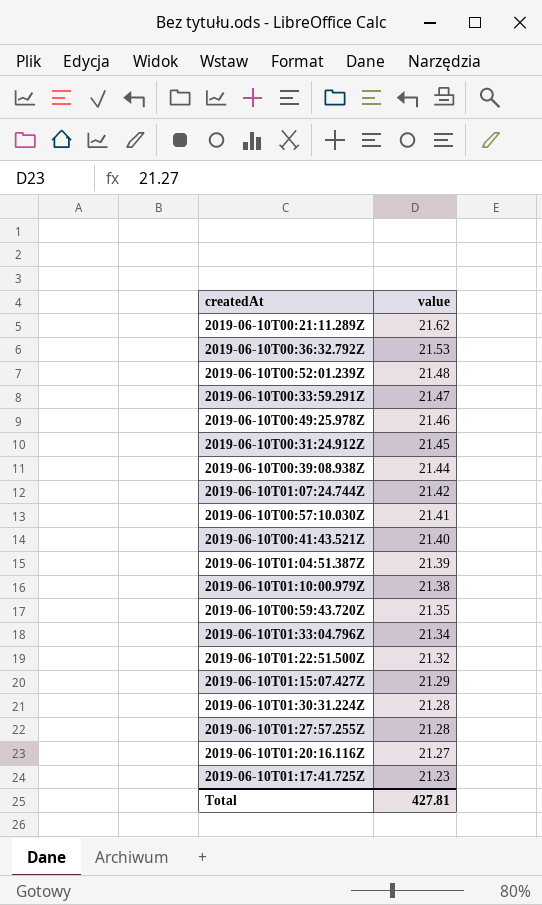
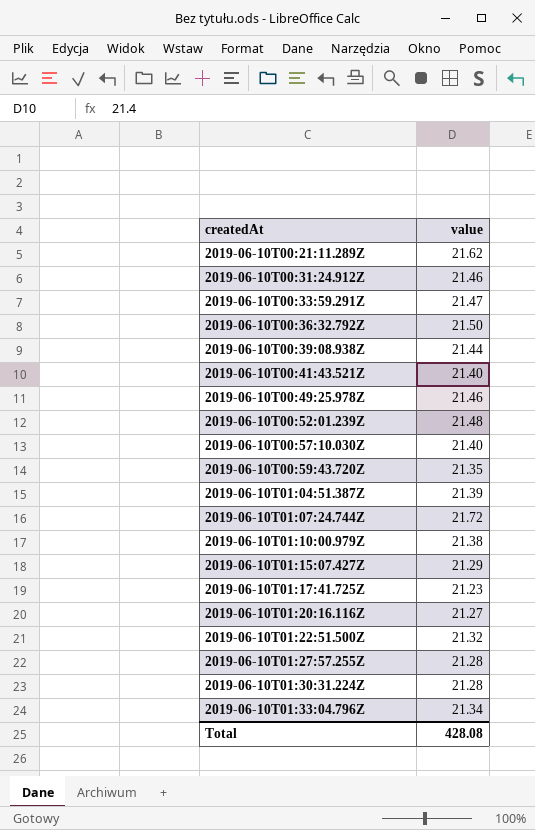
row order: value descending -> createdAt ascending
2019-06-10T00:31:24.912Z | value: 21.45 -> 21.46
2019-06-10T00:36:32.792Z | value: 21.53 -> 21.50
2019-06-10T00:57:10.030Z | value: 21.41 -> 21.40
2019-06-10T01:07:24.744Z | value: 21.42 -> 21.72
Total | value: 427.81 -> 428.08

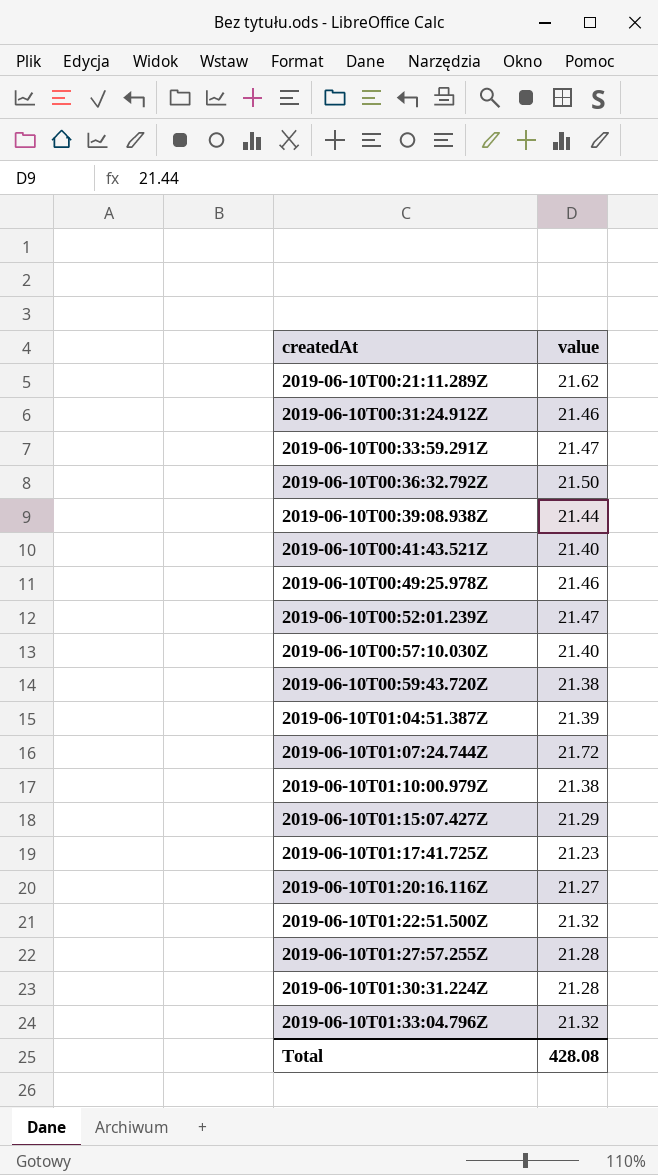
2019-06-10T00:52:01.239Z | value: 21.48 -> 21.47
2019-06-10T00:59:43.720Z | value: 21.35 -> 21.38
2019-06-10T01:33:04.796Z | value: 21.34 -> 21.32

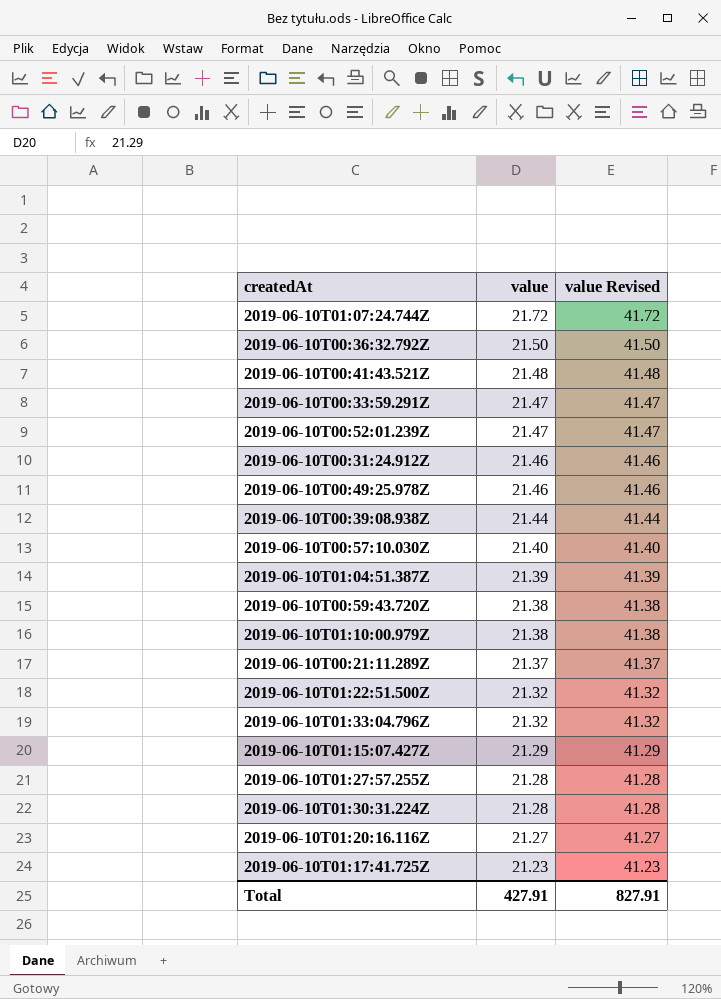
row order: createdAt ascending -> value descending
column value Revised | formula: none -> [value] + 20
2019-06-10T00:41:43.521Z | value: 21.40 -> 21.48
2019-06-10T00:21:11.289Z | value: 21.62 -> 21.37
Total | value: 428.08 -> 427.91

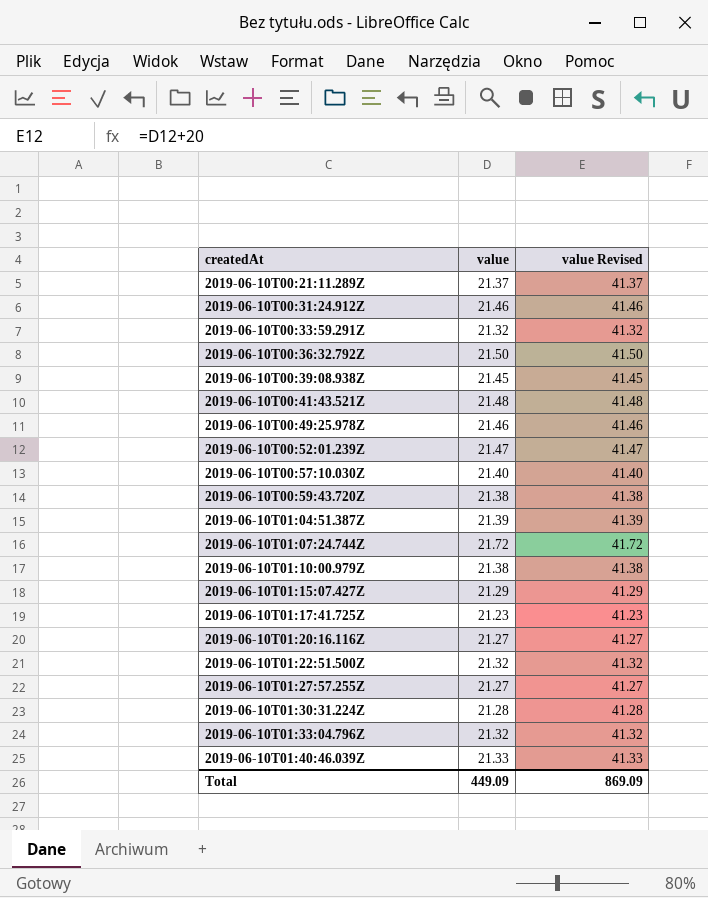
row order: value descending -> createdAt ascending
2019-06-10T00:33:59.291Z | value: 21.47 -> 21.32
2019-06-10T00:33:59.291Z | value Revised: 41.47 -> 41.32
2019-06-10T00:39:08.938Z | value: 21.44 -> 21.45
2019-06-10T00:39:08.938Z | value Revised: 41.44 -> 41.45
2019-06-10T01:27:57.255Z | value: 21.28 -> 21.27
2019-06-10T01:27:57.255Z | value Revised: 41.28 -> 41.27
row 2019-06-10T01:40:46.039Z: none -> 21.33 | 41.33
Total | value: 427.91 -> 449.09
Total | value Revised: 827.91 -> 869.09

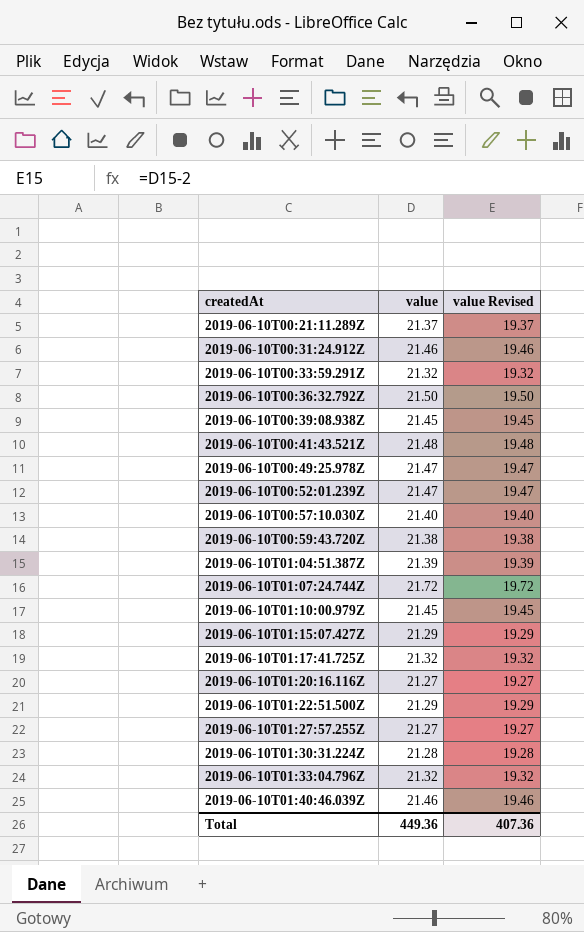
column value Revised | formula: [value] + 20 -> [value] - 2
2019-06-10T00:49:25.978Z | value: 21.46 -> 21.47
2019-06-10T01:10:00.979Z | value: 21.38 -> 21.45
2019-06-10T01:17:41.725Z | value: 21.23 -> 21.32
2019-06-10T01:22:51.500Z | value: 21.32 -> 21.29
2019-06-10T01:40:46.039Z | value: 21.33 -> 21.46
Total | value: 449.09 -> 449.36
Total | value Revised: 869.09 -> 407.36

